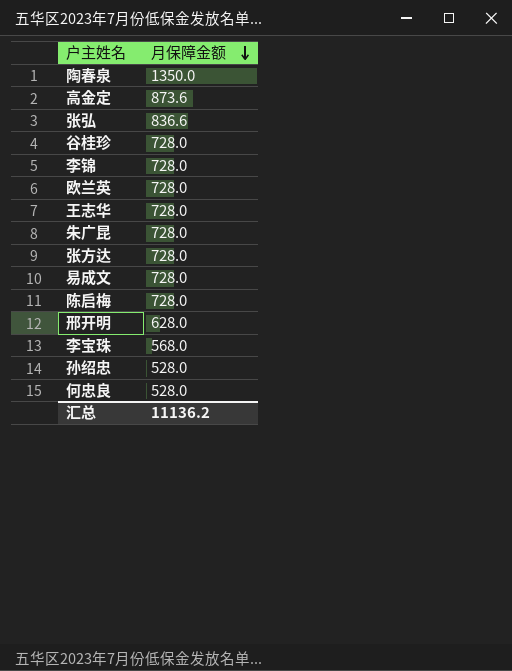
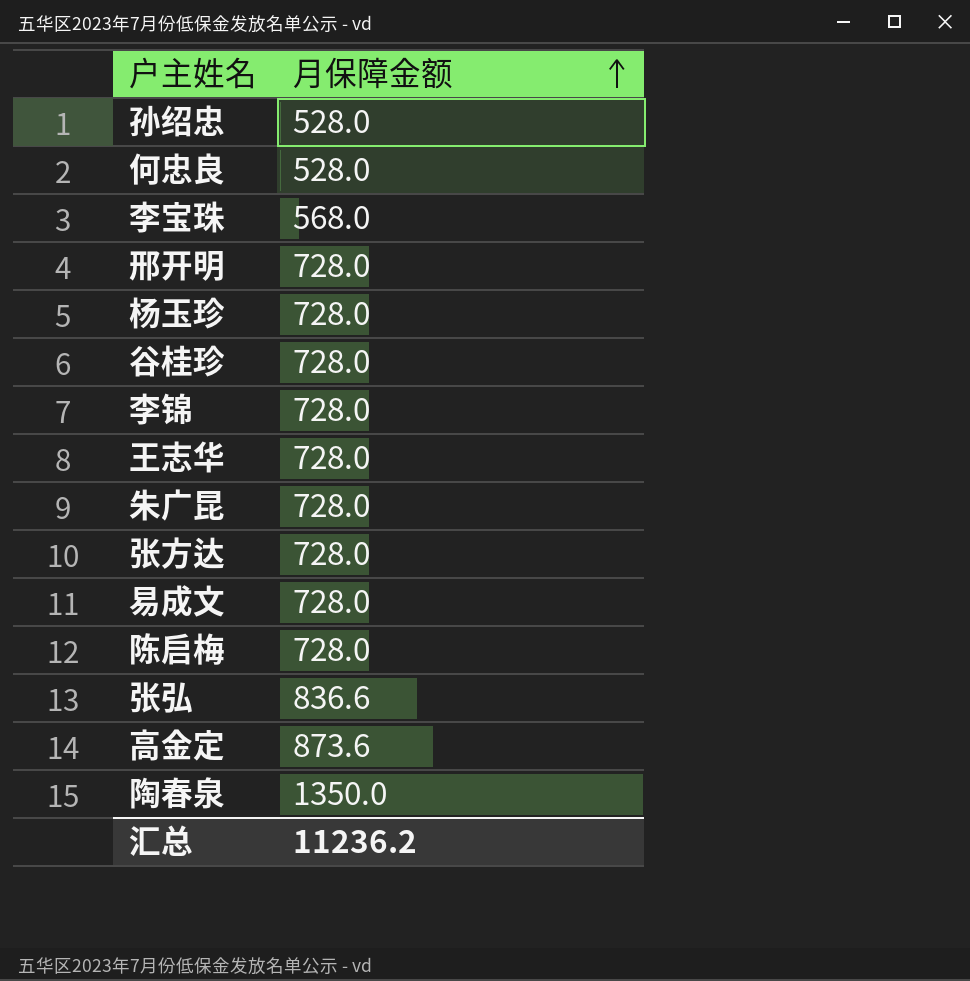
row order: 月保障金额 descending -> 月保障金额 ascending
row 欧兰英: 728.0 -> none
邢开明 | 月保障金额: 628.0 -> 728.0
row 杨玉珍: none -> 728.0
汇总 | 月保障金额: 11136.2 -> 11236.2

